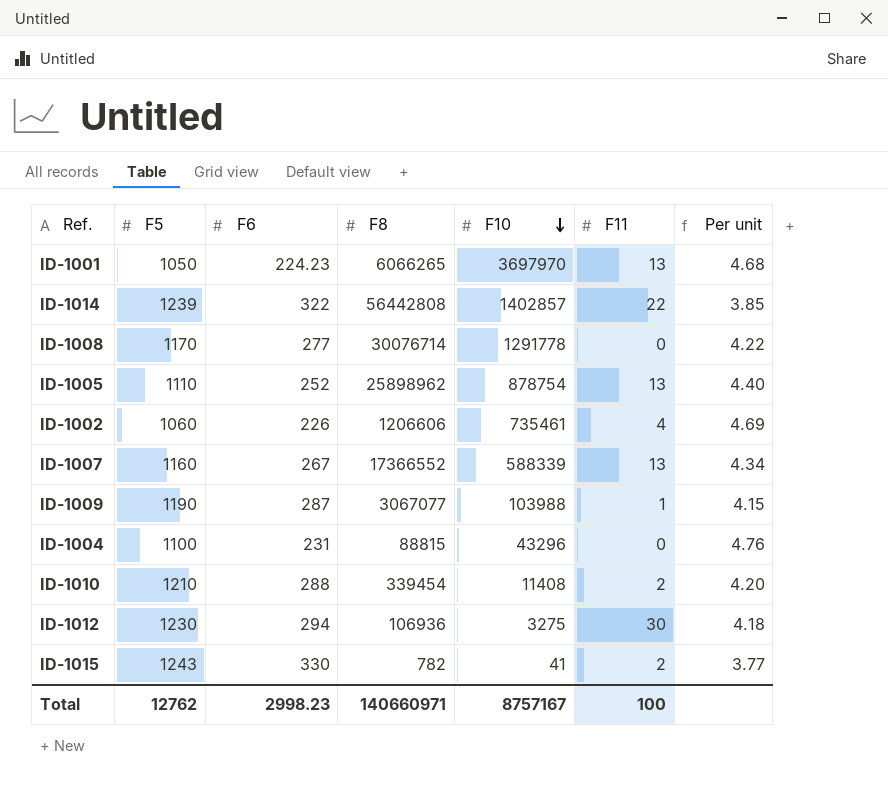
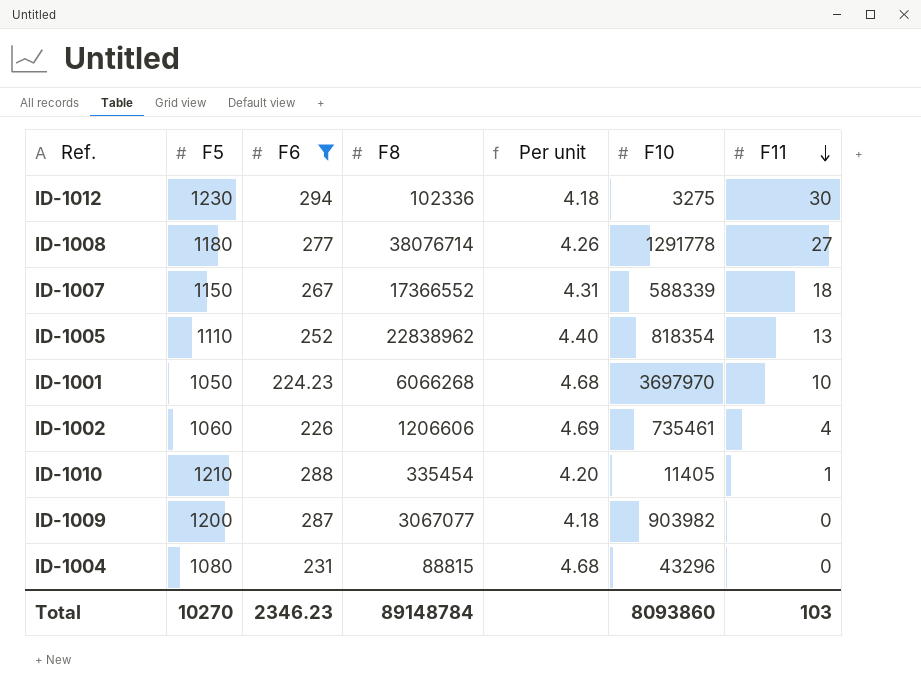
filter: none -> F6 <= 294
row order: F10 descending -> F11 descending
column Per unit | position: 7 -> 5
ID-1012 | F8: 106936 -> 102336
ID-1008 | F5: 1170 -> 1180
ID-1008 | F8: 30076714 -> 38076714
ID-1008 | Per unit: 4.22 -> 4.26
ID-1008 | F11: 0 -> 27
ID-1007 | F5: 1160 -> 1150
ID-1007 | Per unit: 4.34 -> 4.31
ID-1007 | F11: 13 -> 18
ID-1005 | F8: 25898962 -> 22838962
ID-1005 | F10: 878754 -> 818354
ID-1001 | F8: 6066265 -> 6066268
ID-1001 | F11: 13 -> 10
ID-1010 | F8: 339454 -> 335454
ID-1010 | F10: 11408 -> 11405
ID-1010 | F11: 2 -> 1
ID-1009 | F5: 1190 -> 1200
ID-1009 | Per unit: 4.15 -> 4.18
ID-1009 | F10: 103988 -> 903982
ID-1009 | F11: 1 -> 0
ID-1004 | F5: 1100 -> 1080
ID-1004 | Per unit: 4.76 -> 4.68
Total | F5: 12762 -> 10270
Total | F6: 2998.23 -> 2346.23
Total | F8: 140660971 -> 89148784
Total | F10: 8757167 -> 8093860
Total | F11: 100 -> 103

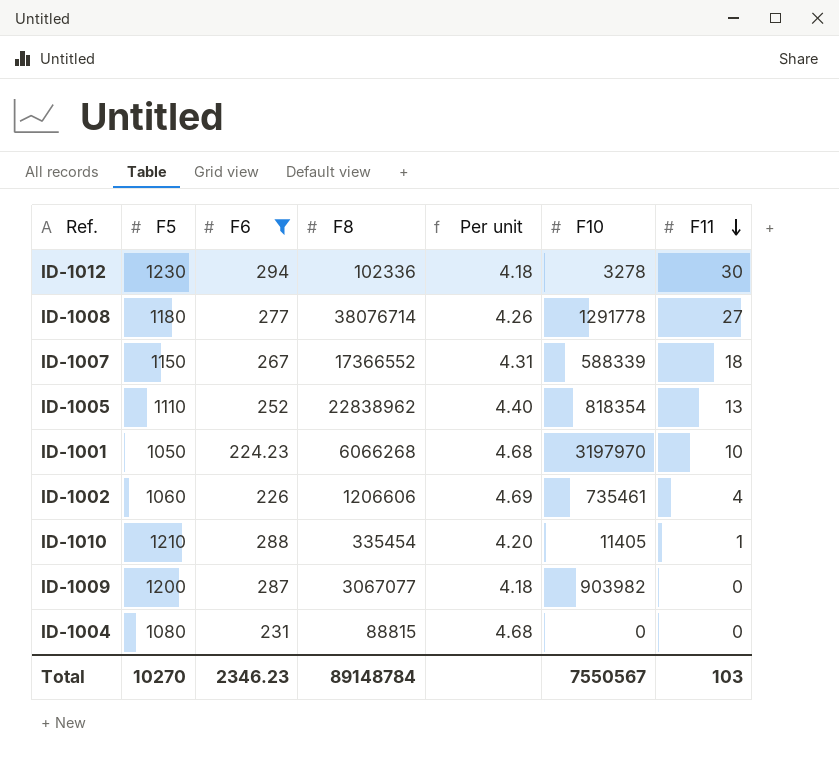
ID-1012 | F10: 3275 -> 3278
ID-1001 | F10: 3697970 -> 3197970
ID-1004 | F10: 43296 -> 0
Total | F10: 8093860 -> 7550567

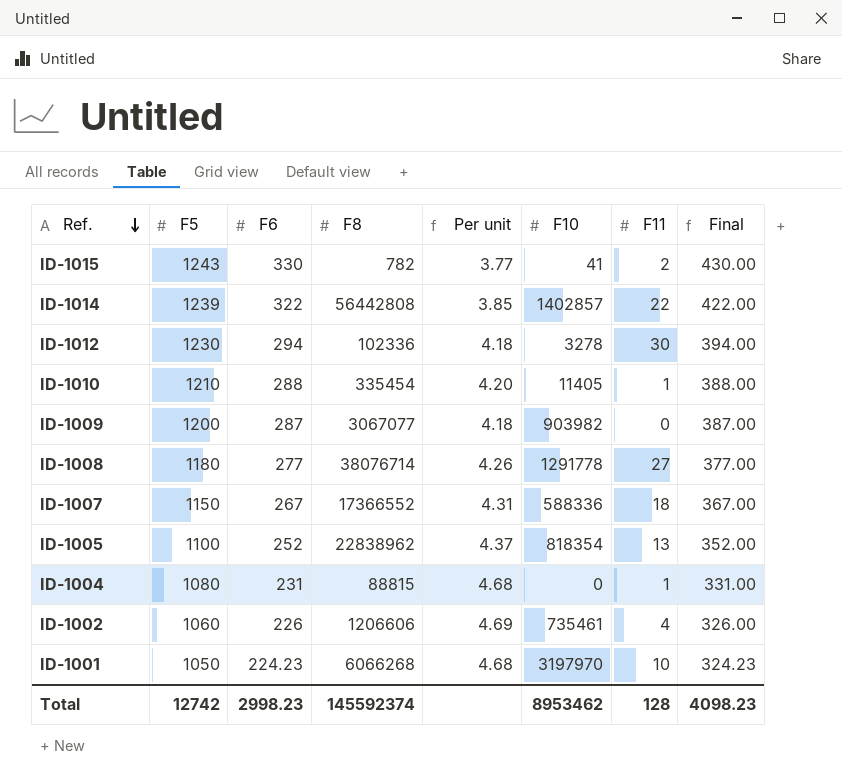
filter: F6 <= 294 -> none
row order: F11 descending -> Ref. descending
column Final | formula: none -> [F6] + 100
ID-1007 | F10: 588339 -> 588336
ID-1005 | F5: 1110 -> 1100
ID-1005 | Per unit: 4.40 -> 4.37
ID-1004 | F11: 0 -> 1
Total | F5: 10270 -> 12742
Total | F6: 2346.23 -> 2998.23
Total | F8: 89148784 -> 145592374
Total | F10: 7550567 -> 8953462
Total | F11: 103 -> 128

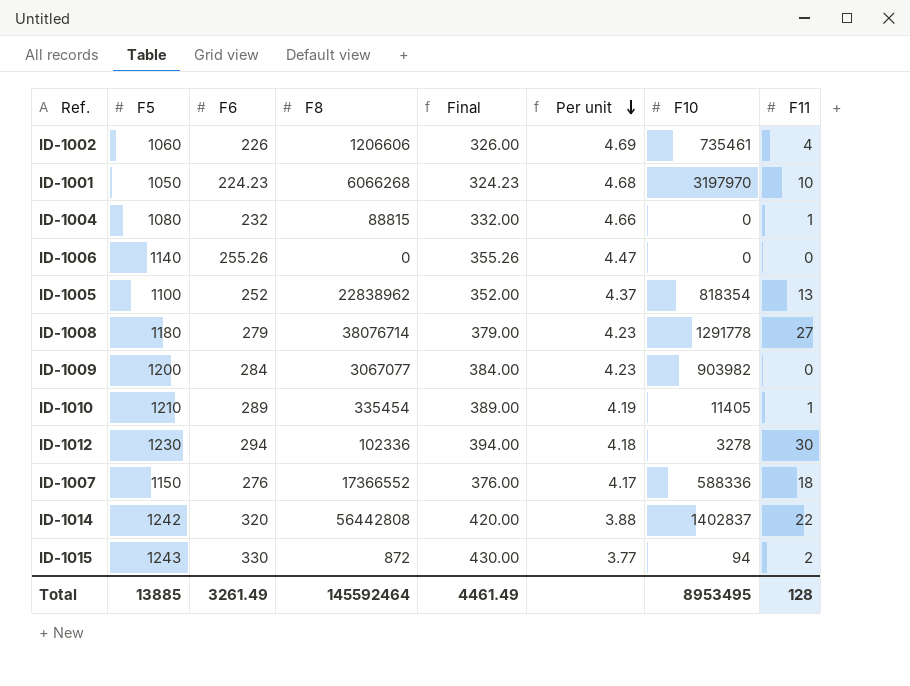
row order: Ref. descending -> Per unit descending
column Final | position: 8 -> 5
ID-1004 | F6: 231 -> 232
ID-1004 | Final: 331.00 -> 332.00
ID-1004 | Per unit: 4.68 -> 4.66
row ID-1006: none -> 1140 | 255.26 | 0 | 355.26 | 4.47 | 0 | 0
ID-1008 | F6: 277 -> 279
ID-1008 | Final: 377.00 -> 379.00
ID-1008 | Per unit: 4.26 -> 4.23
ID-1009 | F6: 287 -> 284
ID-1009 | Final: 387.00 -> 384.00
ID-1009 | Per unit: 4.18 -> 4.23
ID-1010 | F6: 288 -> 289
ID-1010 | Final: 388.00 -> 389.00
ID-1010 | Per unit: 4.20 -> 4.19
ID-1007 | F6: 267 -> 276
ID-1007 | Final: 367.00 -> 376.00
ID-1007 | Per unit: 4.31 -> 4.17
ID-1014 | F5: 1239 -> 1242
ID-1014 | F6: 322 -> 320
ID-1014 | Final: 422.00 -> 420.00
ID-1014 | Per unit: 3.85 -> 3.88
ID-1014 | F10: 1402857 -> 1402837
ID-1015 | F8: 782 -> 872
ID-1015 | F10: 41 -> 94
Total | F5: 12742 -> 13885
Total | F6: 2998.23 -> 3261.49
Total | F8: 145592374 -> 145592464
Total | Final: 4098.23 -> 4461.49
Total | F10: 8953462 -> 8953495

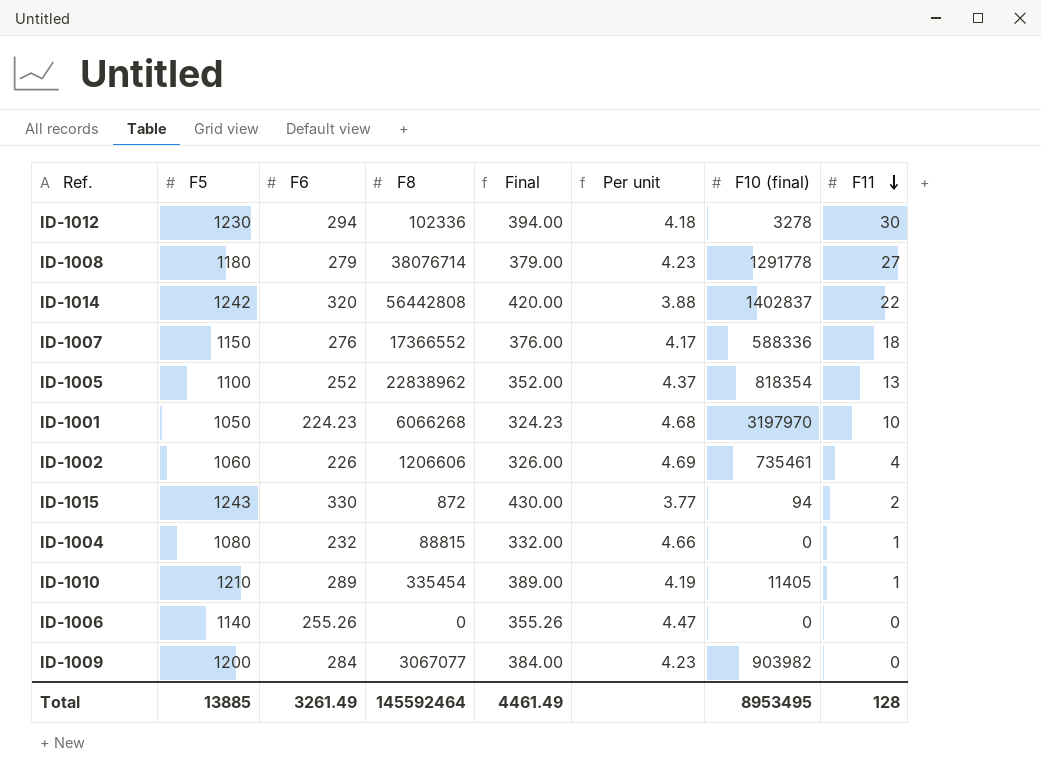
row order: Per unit descending -> F11 descending
column name: F10 -> F10 (final)

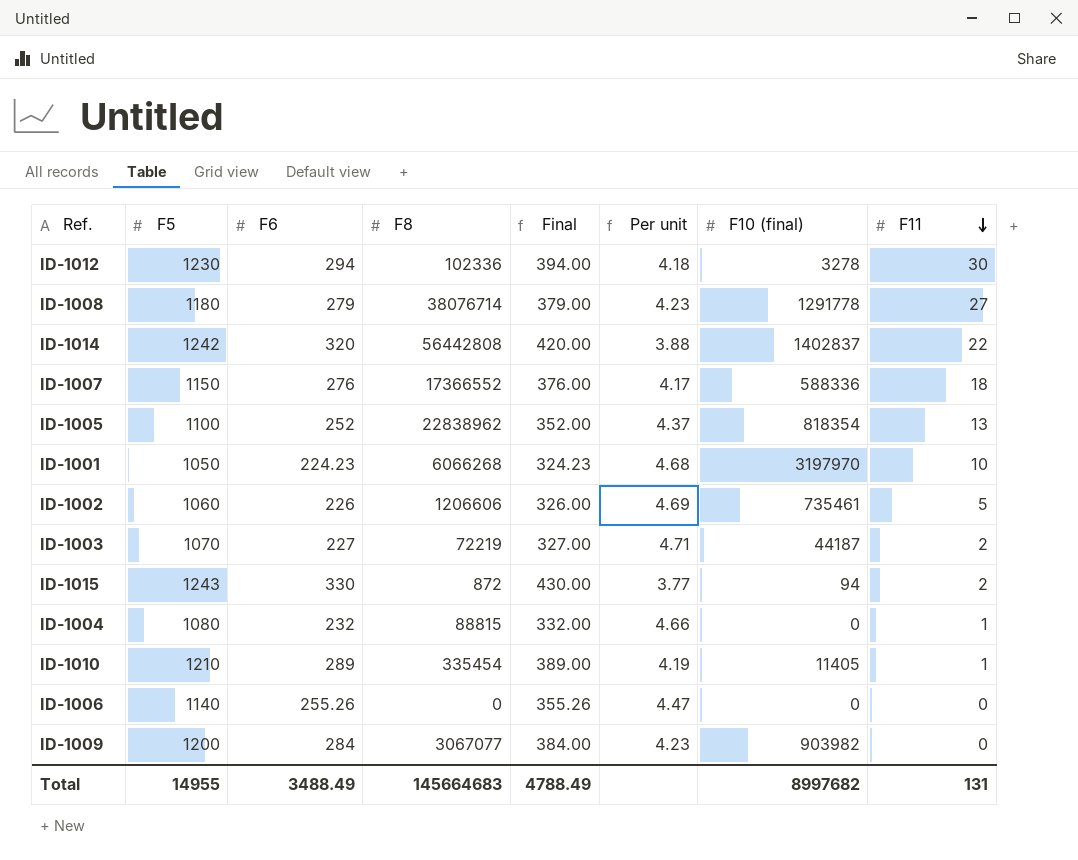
ID-1002 | F11: 4 -> 5
row ID-1003: none -> 1070 | 227 | 72219 | 327.00 | 4.71 | 44187 | 2
Total | F5: 13885 -> 14955
Total | F6: 3261.49 -> 3488.49
Total | F8: 145592464 -> 145664683
Total | Final: 4461.49 -> 4788.49
Total | F10 (final): 8953495 -> 8997682
Total | F11: 128 -> 131

